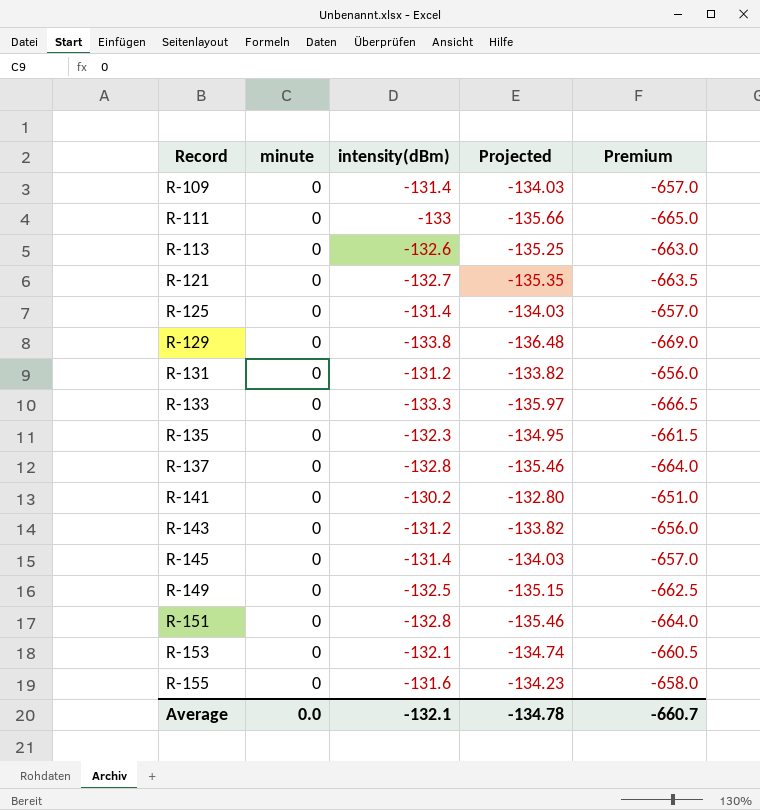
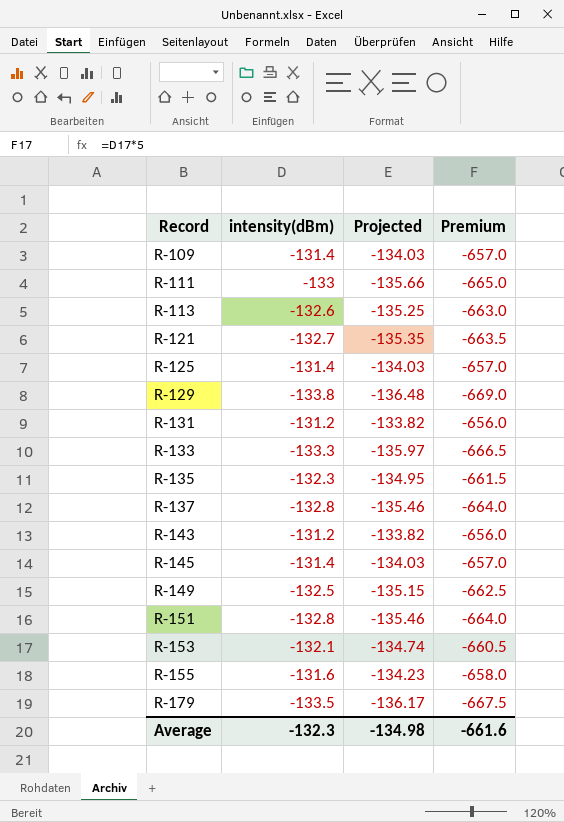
column minute | position: 2 -> none
row R-141: 0 | -130.2 | -132.80 | -651.0 -> none
row R-179: none -> -133.5 | -136.17 | -667.5
Average | intensity(dBm): -132.1 -> -132.3
Average | Projected: -134.78 -> -134.98
Average | Premium: -660.7 -> -661.6

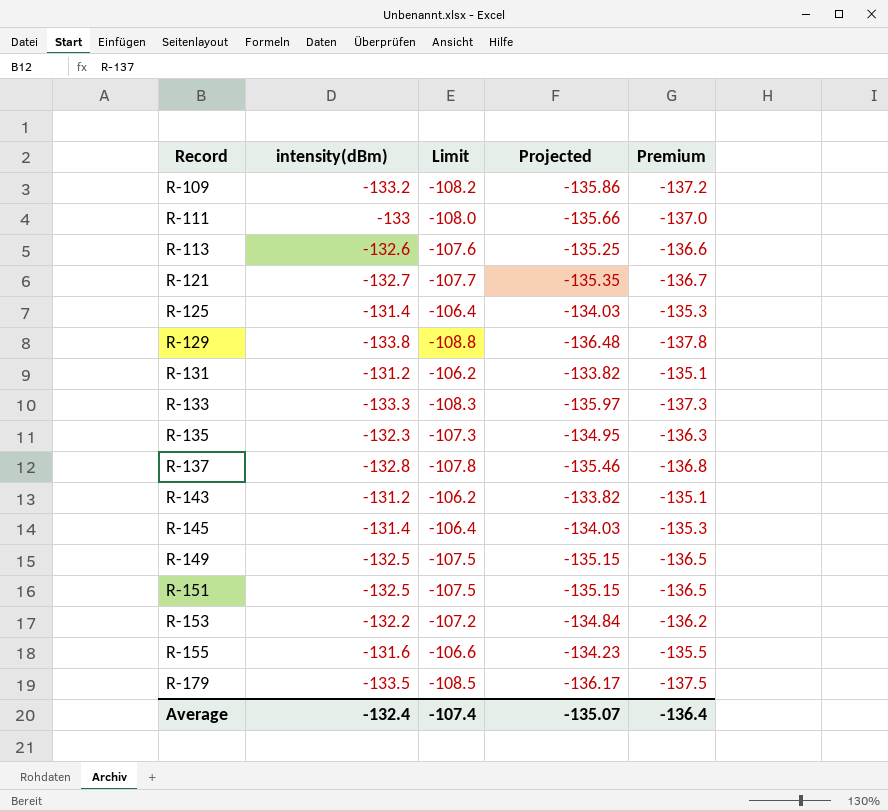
column Limit | formula: none -> [intensity(dBm)] + 25
column Premium | formula: [intensity(dBm)] * 5 -> [intensity(dBm)] * 1.03
R-109 | intensity(dBm): -131.4 -> -133.2
R-109 | Projected: -134.03 -> -135.86
R-151 | intensity(dBm): -132.8 -> -132.5
R-151 | Projected: -135.46 -> -135.15
R-153 | intensity(dBm): -132.1 -> -132.2
R-153 | Projected: -134.74 -> -134.84
Average | intensity(dBm): -132.3 -> -132.4
Average | Projected: -134.98 -> -135.07
Average | Premium: -661.6 -> -136.4

